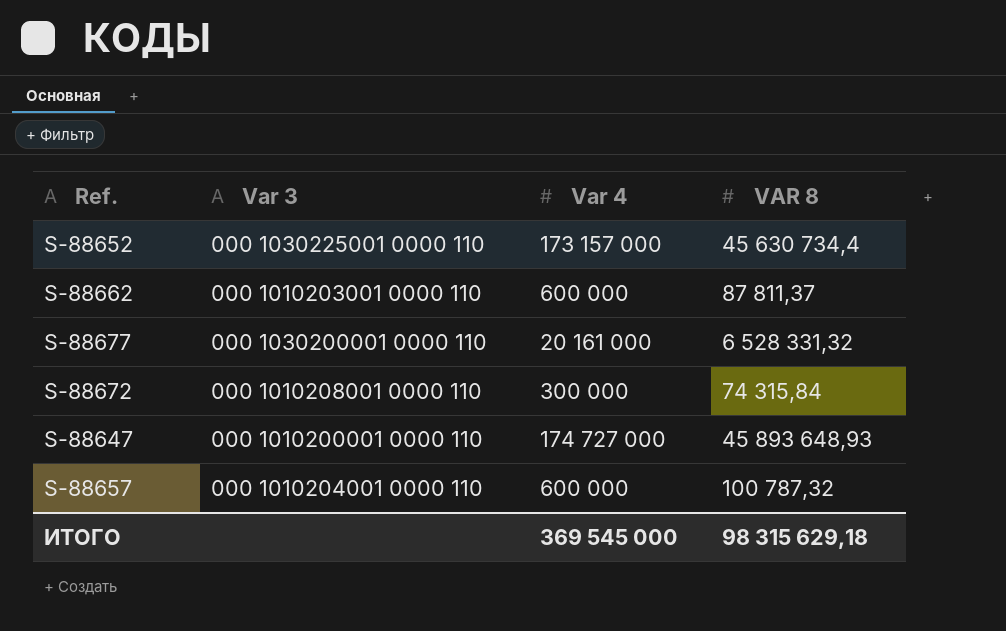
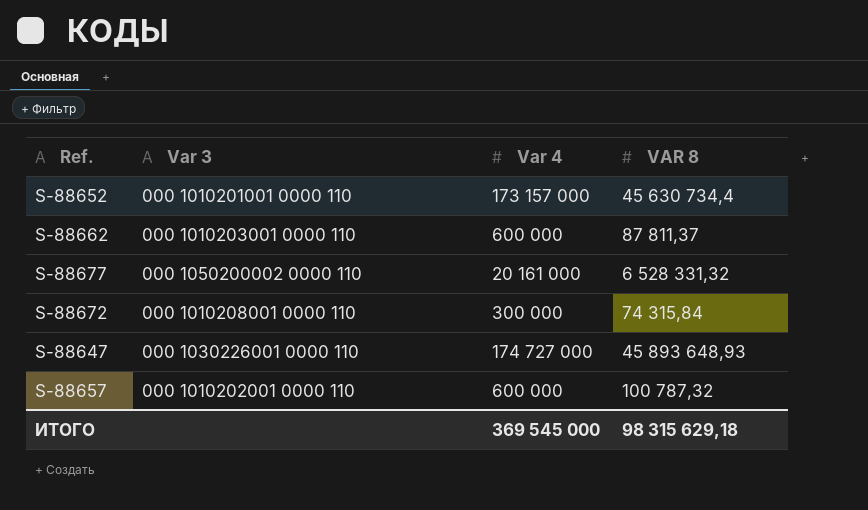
S-88652 | Var 3: 000 1030225001 0000 110 -> 000 1010201001 0000 110
S-88677 | Var 3: 000 1030200001 0000 110 -> 000 1050200002 0000 110
S-88647 | Var 3: 000 1010200001 0000 110 -> 000 1030226001 0000 110
S-88657 | Var 3: 000 1010204001 0000 110 -> 000 1010202001 0000 110

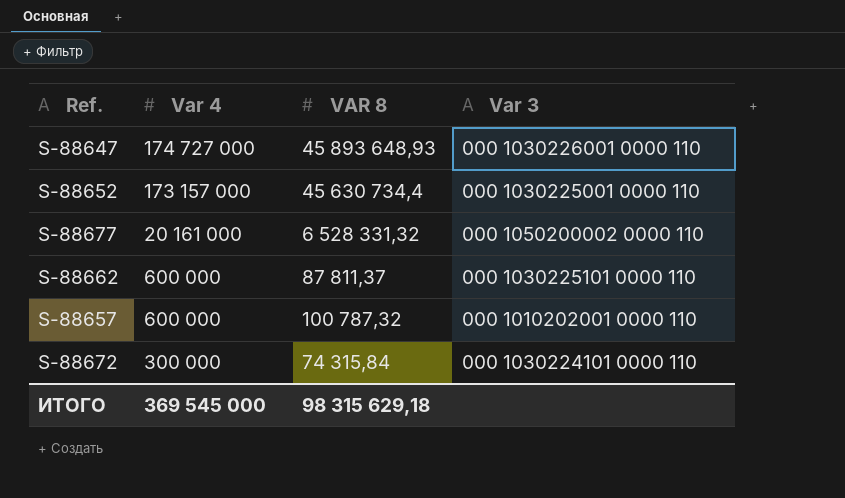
row order: none -> Var 4 descending
column Var 3 | position: 2 -> 4
S-88652 | Var 3: 000 1010201001 0000 110 -> 000 1030225001 0000 110
S-88662 | Var 3: 000 1010203001 0000 110 -> 000 1030225101 0000 110
S-88672 | Var 3: 000 1010208001 0000 110 -> 000 1030224101 0000 110

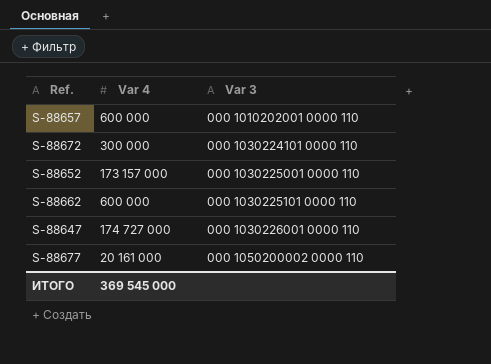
row order: Var 4 descending -> Var 3 ascending
column VAR 8 | position: 3 -> none

